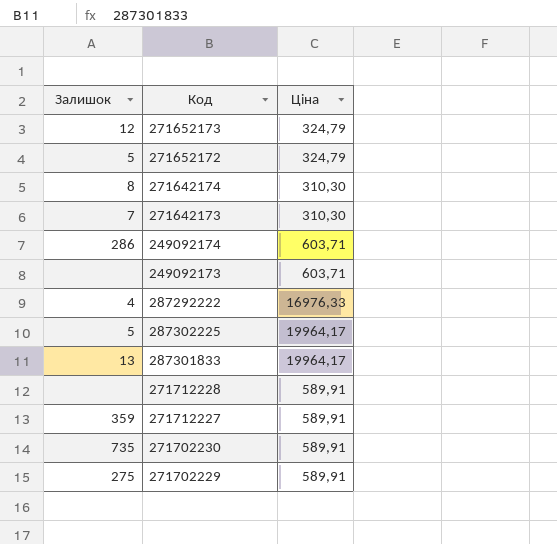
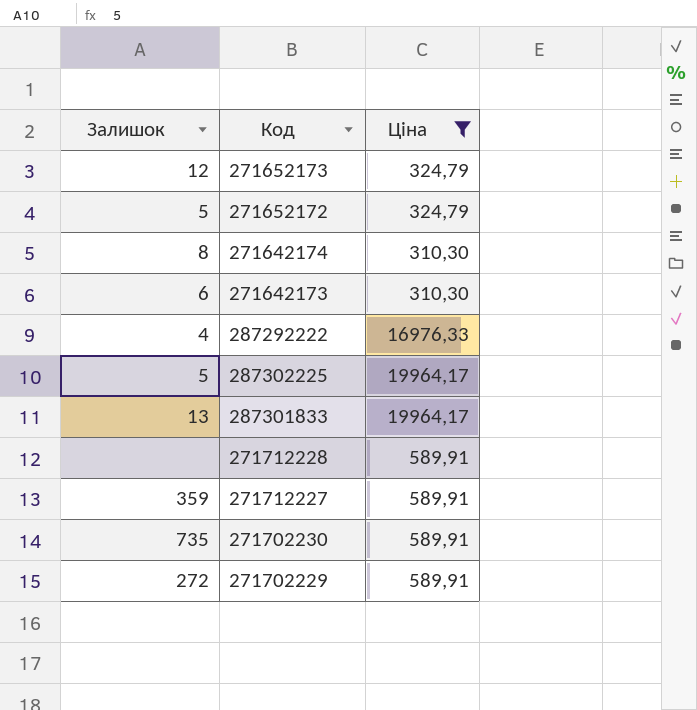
filter: none -> Ціна != 603,71
271642173 | Залишок: 7 -> 6
271702229 | Залишок: 275 -> 272

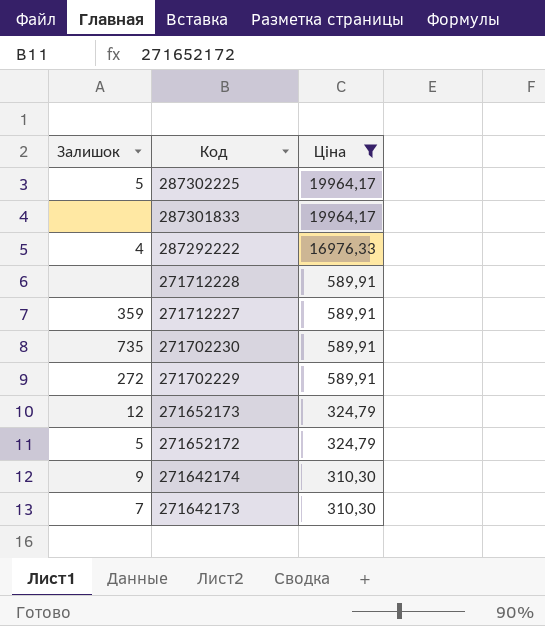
row order: none -> Код descending
287301833 | Залишок: 13 -> none
271642174 | Залишок: 8 -> 9
271642173 | Залишок: 6 -> 7

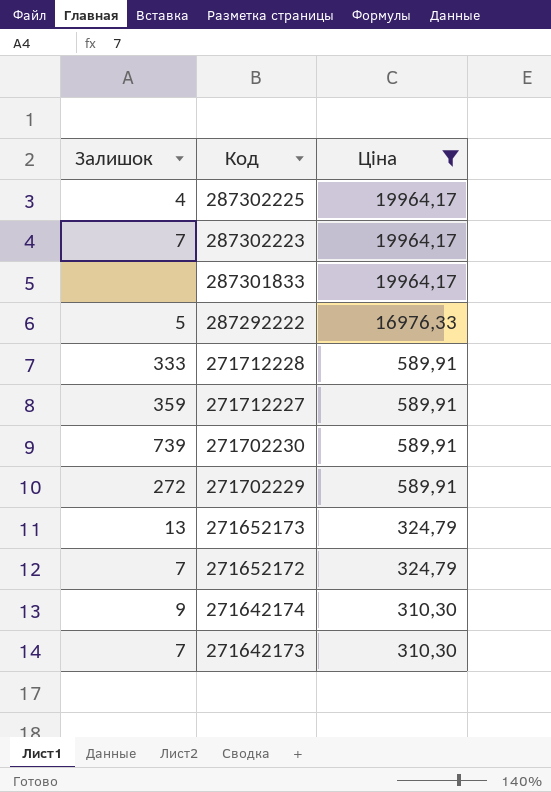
287302225 | Залишок: 5 -> 4
row 287302223: none -> 7 | 19964,17
287292222 | Залишок: 4 -> 5
271712228 | Залишок: none -> 333
271702230 | Залишок: 735 -> 739
271652173 | Залишок: 12 -> 13
271652172 | Залишок: 5 -> 7

